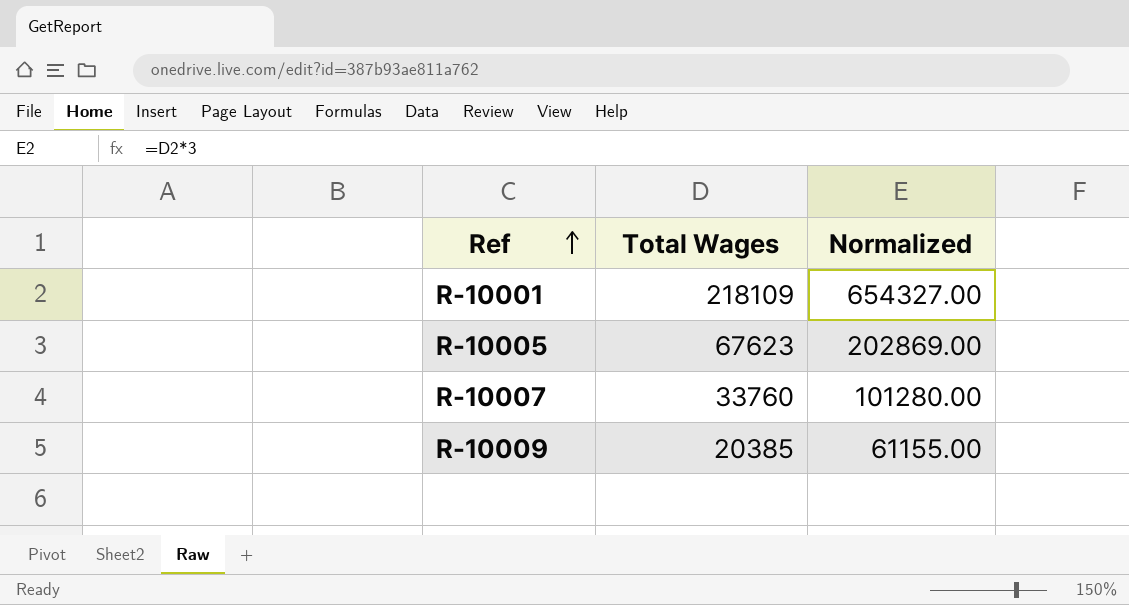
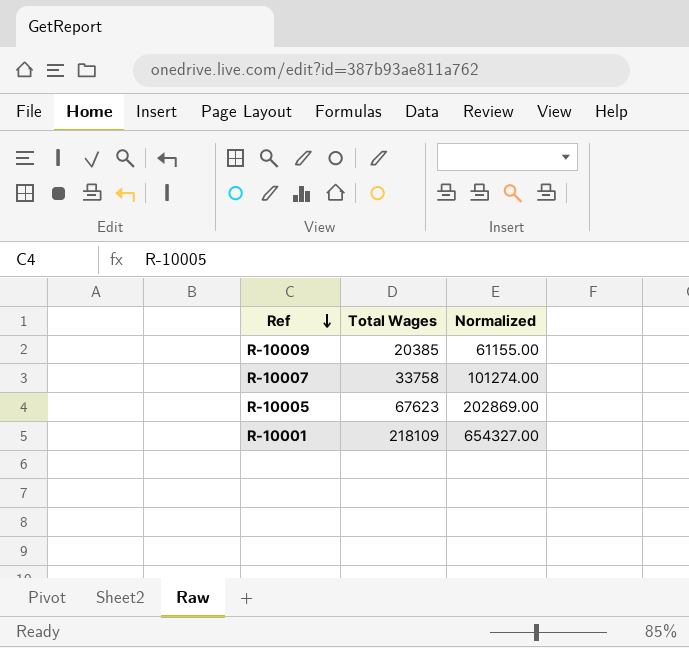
row order: Ref ascending -> Ref descending
R-10007 | Total Wages: 33760 -> 33758
R-10007 | Normalized: 101280.00 -> 101274.00

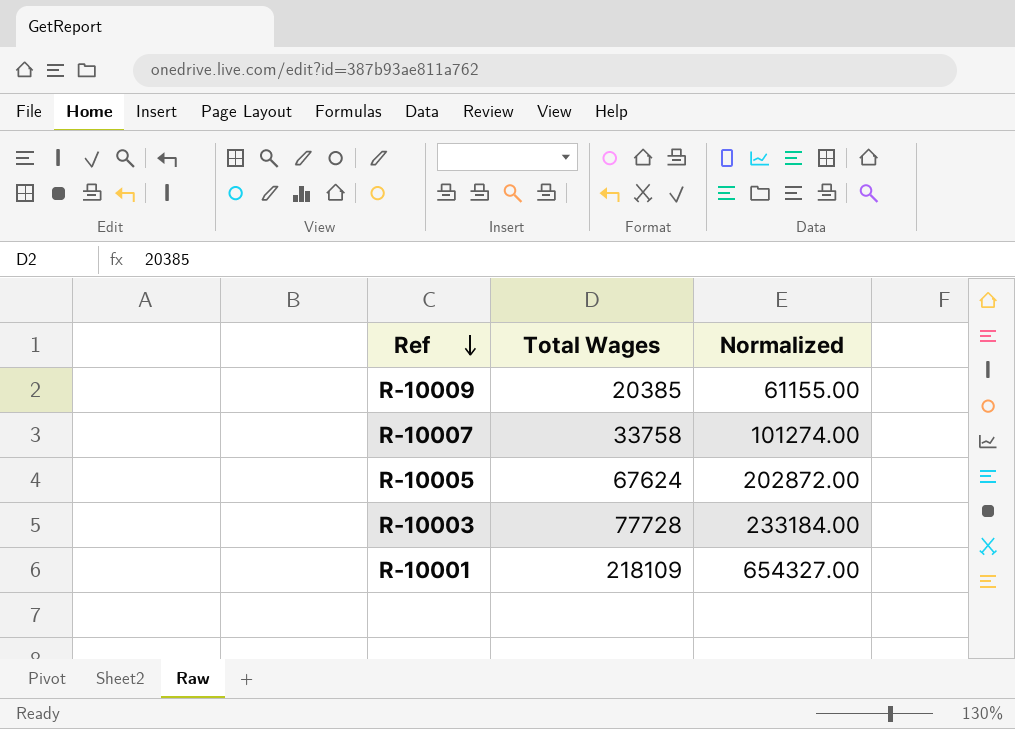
R-10005 | Total Wages: 67623 -> 67624
R-10005 | Normalized: 202869.00 -> 202872.00
row R-10003: none -> 77728 | 233184.00

